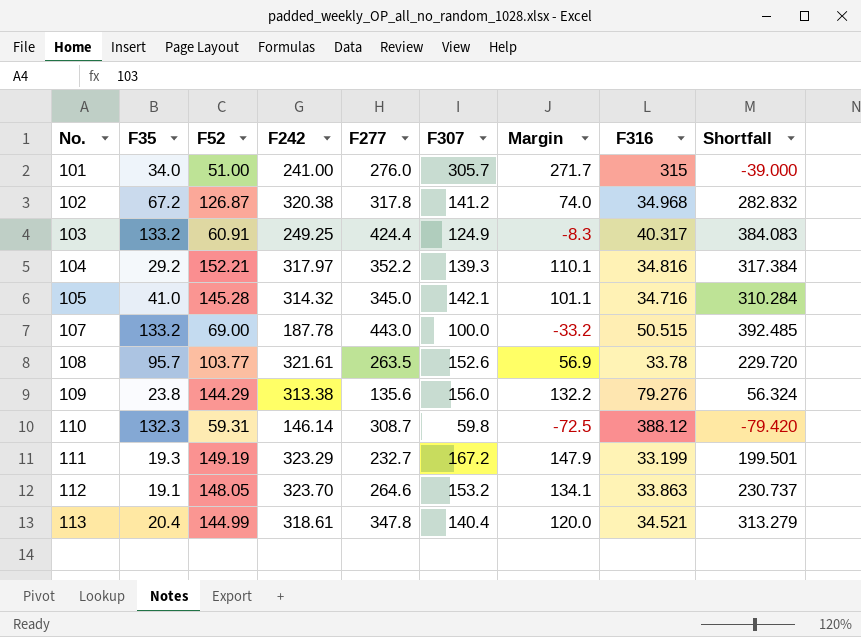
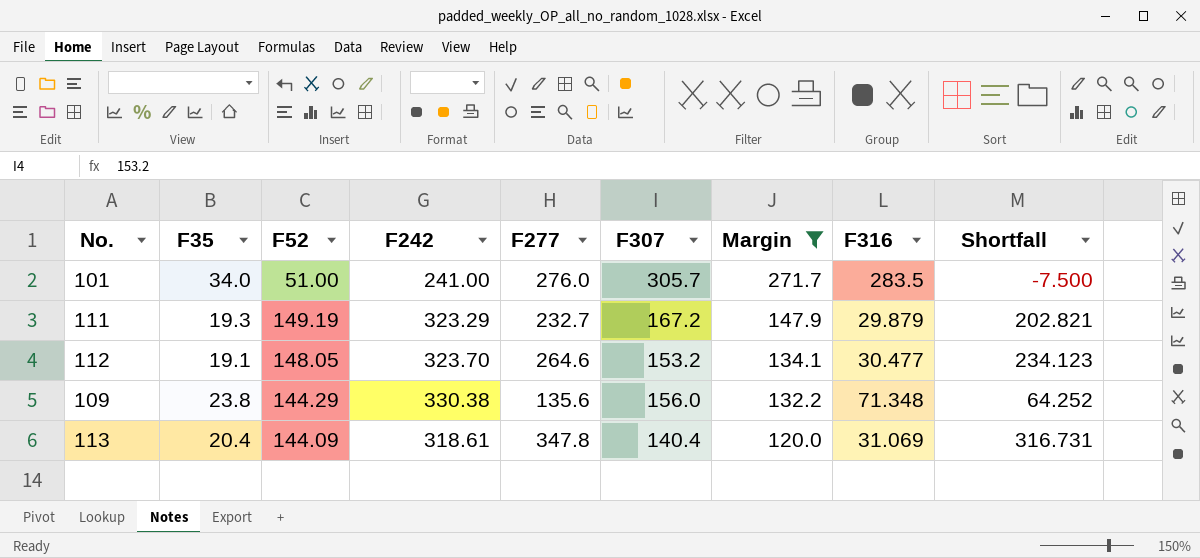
filter: none -> Margin >= 120.0
row order: No. ascending -> Margin descending
101 | F316: 315 -> 283.5
101 | Shortfall: -39.000 -> -7.500
111 | F316: 33.199 -> 29.879
111 | Shortfall: 199.501 -> 202.821
112 | F316: 33.863 -> 30.477
112 | Shortfall: 230.737 -> 234.123
109 | F242: 313.38 -> 330.38
109 | F316: 79.276 -> 71.348
109 | Shortfall: 56.324 -> 64.252
113 | F52: 144.99 -> 144.09
113 | F316: 34.521 -> 31.069
113 | Shortfall: 313.279 -> 316.731

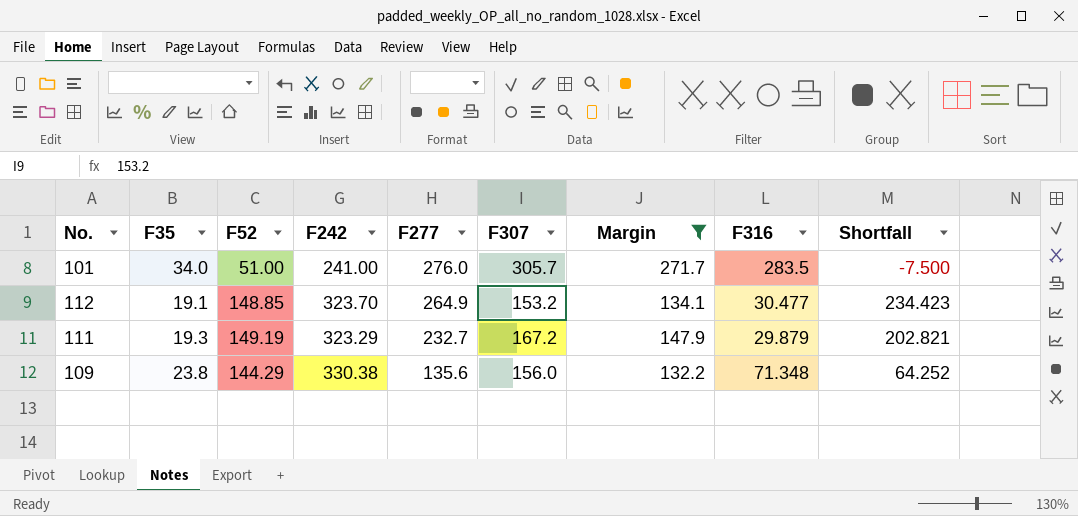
row order: Margin descending -> F277 descending
row 113: 20.4 | 144.09 | 318.61 | 347.8 | 140.4 | 120.0 | 31.069 | 316.731 -> none
112 | F52: 148.05 -> 148.85
112 | F277: 264.6 -> 264.9
112 | Shortfall: 234.123 -> 234.423

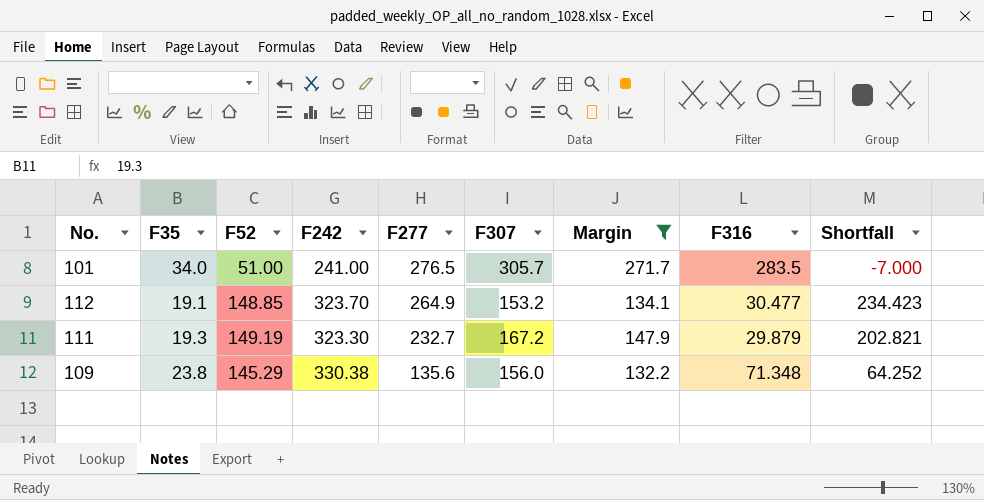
101 | F277: 276.0 -> 276.5
101 | Shortfall: -7.500 -> -7.000
111 | F242: 323.29 -> 323.30
109 | F52: 144.29 -> 145.29

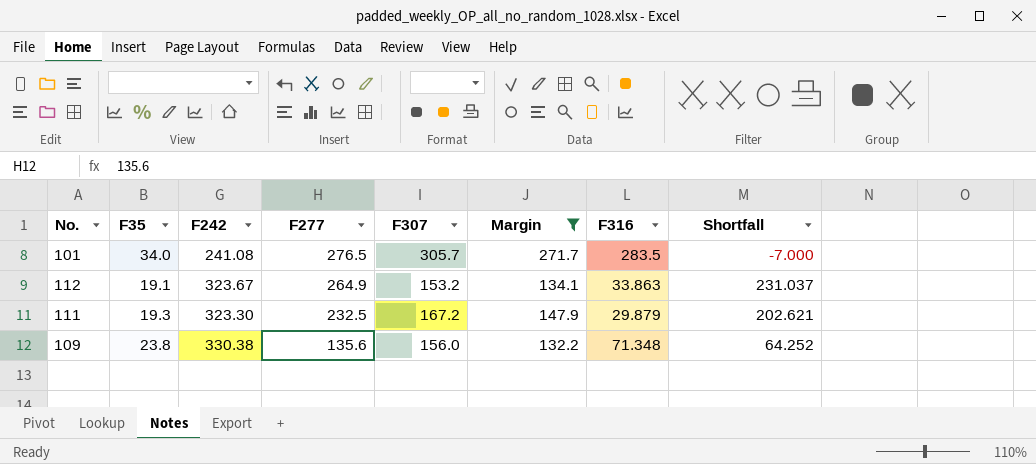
column F52 | position: 3 -> none
101 | F242: 241.00 -> 241.08
112 | F242: 323.70 -> 323.67
112 | F316: 30.477 -> 33.863
112 | Shortfall: 234.423 -> 231.037
111 | F277: 232.7 -> 232.5
111 | Shortfall: 202.821 -> 202.621

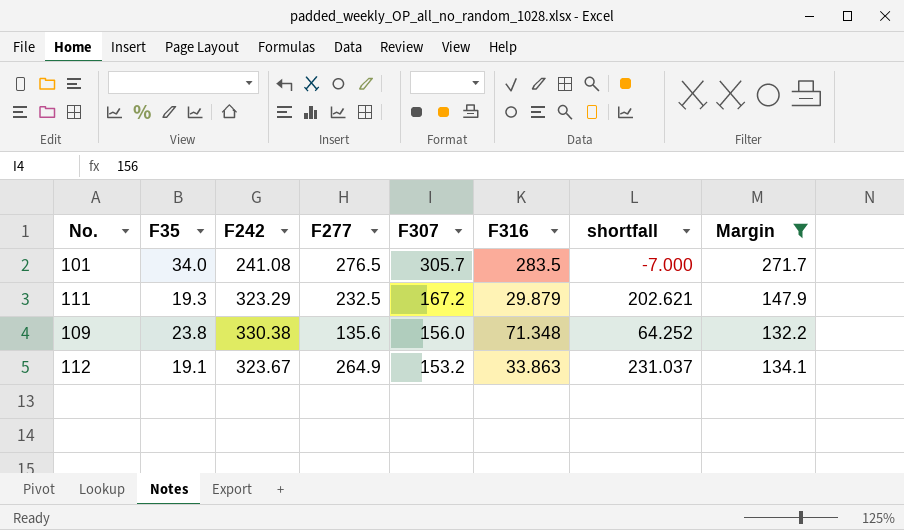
row order: F277 descending -> F307 descending
column name: Shortfall -> shortfall
column Margin | position: 6 -> 8
111 | F242: 323.30 -> 323.29

